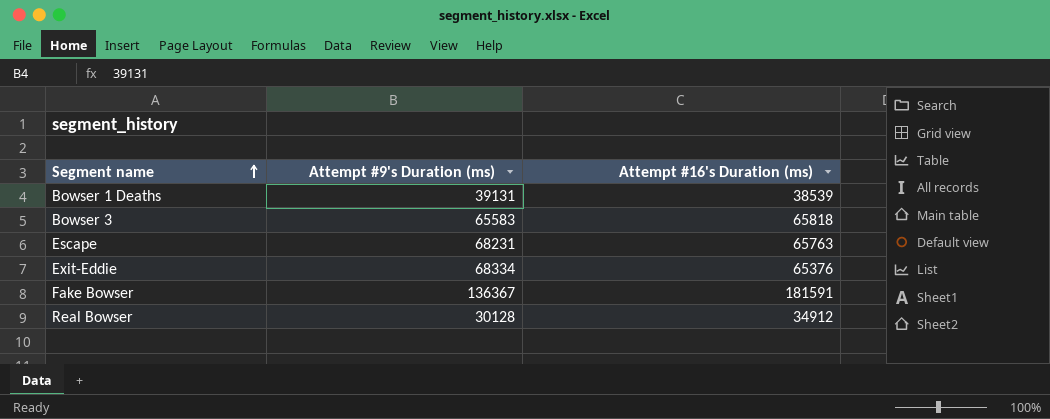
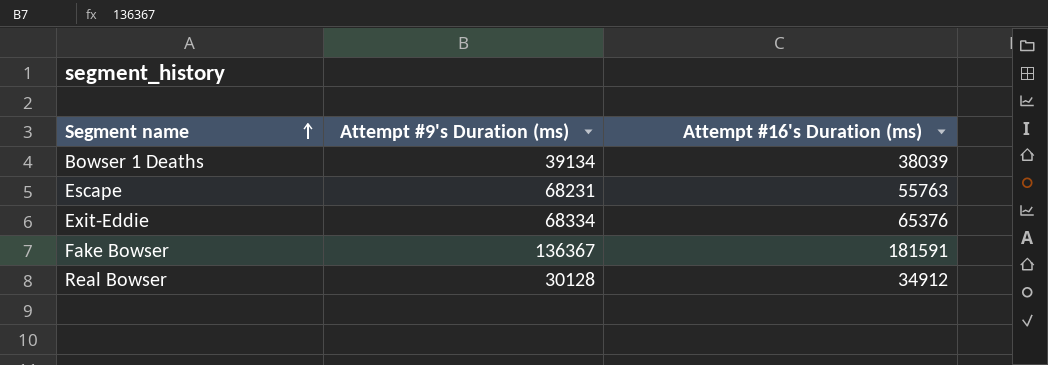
row Bowser 3: 65583 | 65818 -> none
Bowser 1 Deaths | Attempt #9's Duration (ms): 39131 -> 39134
Bowser 1 Deaths | Attempt #16's Duration (ms): 38539 -> 38039
Escape | Attempt #16's Duration (ms): 65763 -> 55763

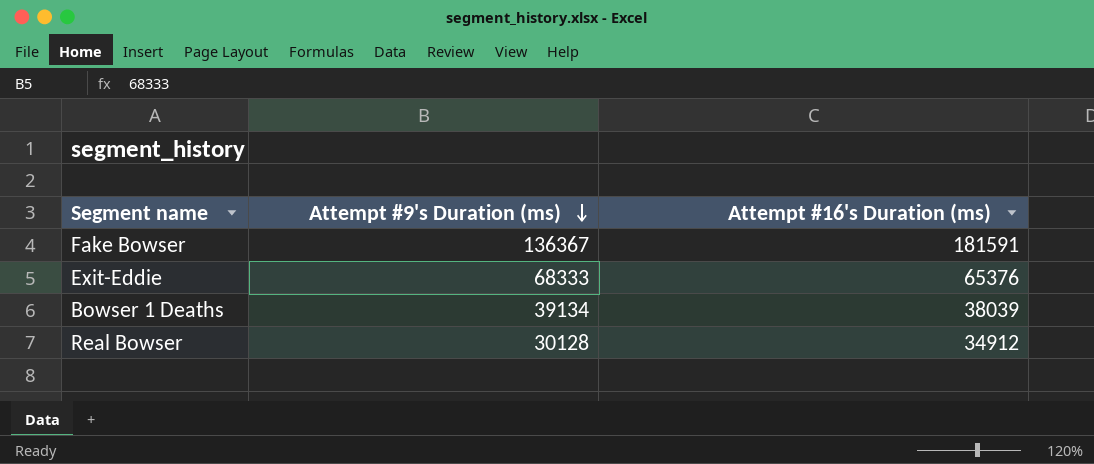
row order: Segment name ascending -> Attempt #9's Duration (ms) descending
row Escape: 68231 | 55763 -> none
Exit-Eddie | Attempt #9's Duration (ms): 68334 -> 68333

